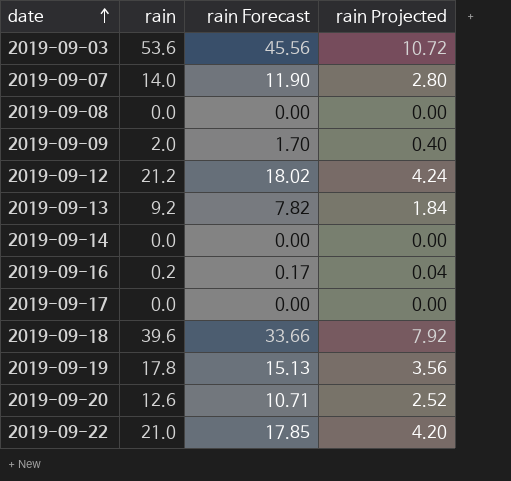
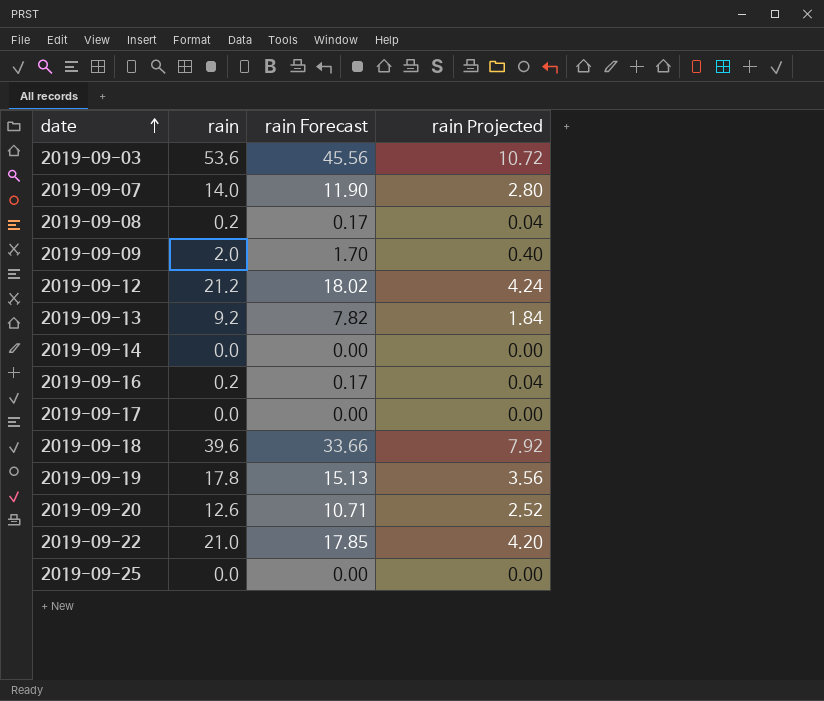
2019-09-08 | rain: 0.0 -> 0.2
2019-09-08 | rain Forecast: 0.00 -> 0.17
2019-09-08 | rain Projected: 0.00 -> 0.04
row 2019-09-25: none -> 0.0 | 0.00 | 0.00

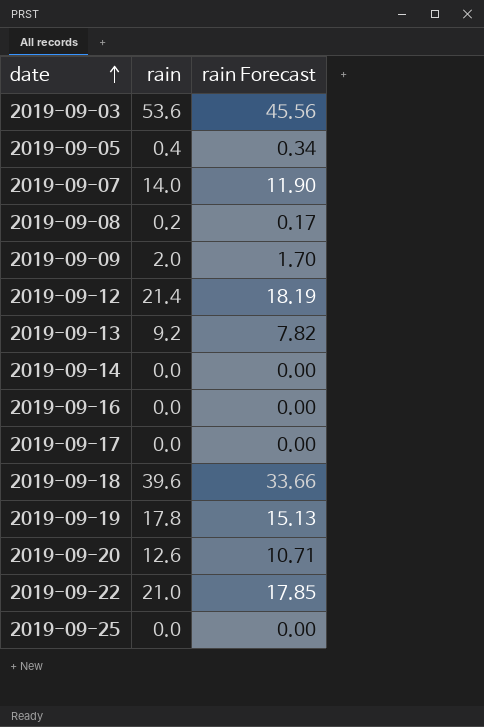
column rain Projected | formula: [rain] * 0.2 -> none
row 2019-09-05: none -> 0.4 | 0.34
2019-09-12 | rain: 21.2 -> 21.4
2019-09-12 | rain Forecast: 18.02 -> 18.19
2019-09-16 | rain: 0.2 -> 0.0
2019-09-16 | rain Forecast: 0.17 -> 0.00

